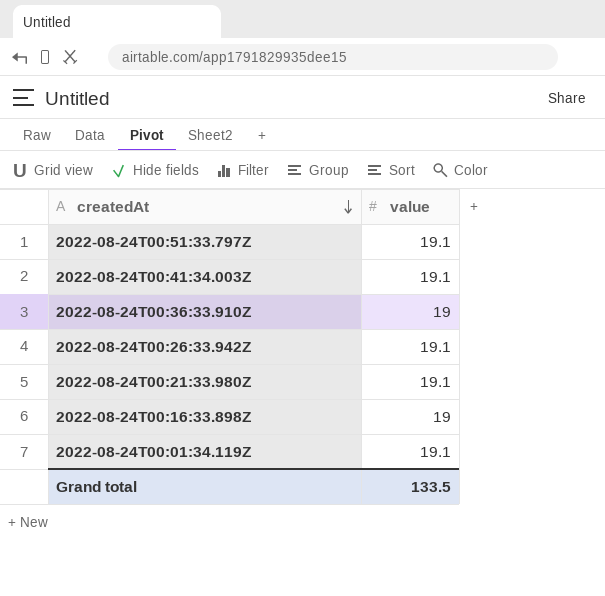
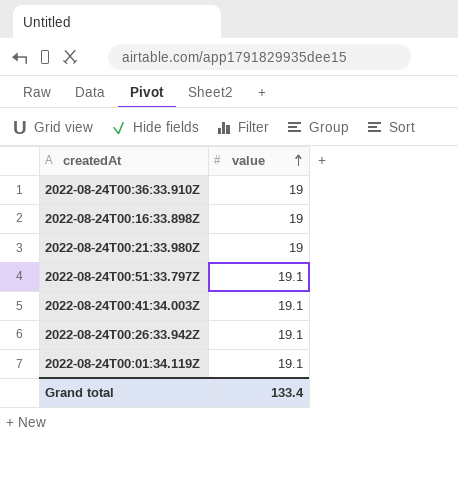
row order: createdAt descending -> value ascending
2022-08-24T00:21:33.980Z | value: 19.1 -> 19
Grand total | value: 133.5 -> 133.4

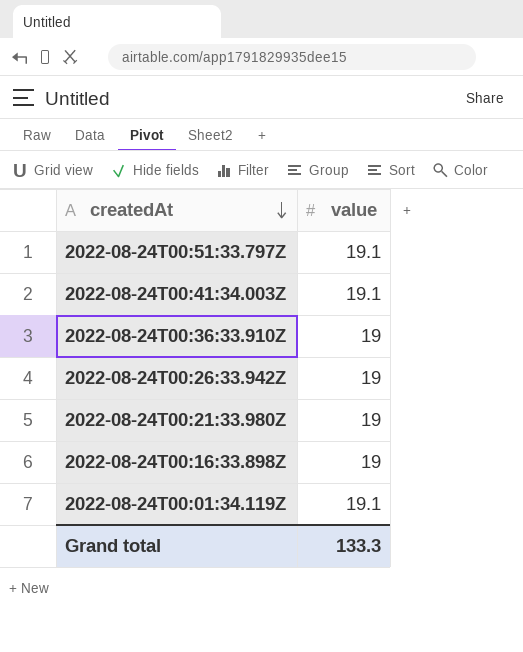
row order: value ascending -> createdAt descending
2022-08-24T00:26:33.942Z | value: 19.1 -> 19
Grand total | value: 133.4 -> 133.3

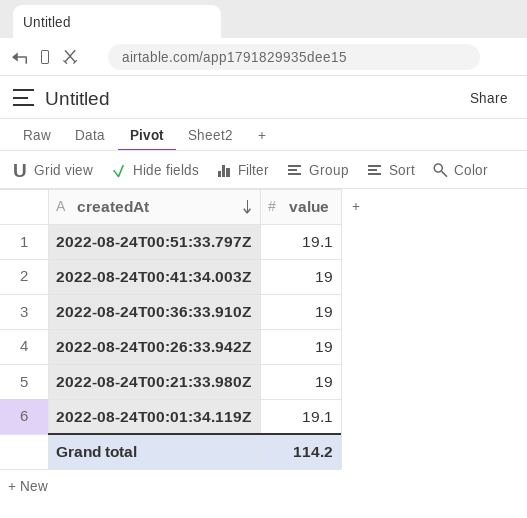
row 2022-08-24T00:16:33.898Z: 19 -> none
2022-08-24T00:41:34.003Z | value: 19.1 -> 19
Grand total | value: 133.3 -> 114.2

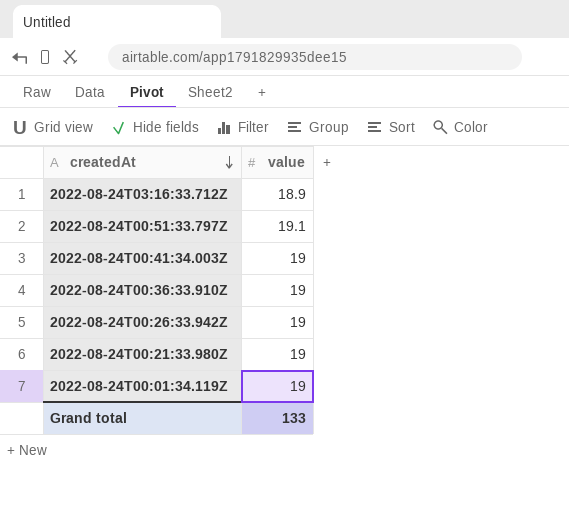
row 2022-08-24T03:16:33.712Z: none -> 18.9
2022-08-24T00:01:34.119Z | value: 19.1 -> 19
Grand total | value: 114.2 -> 133

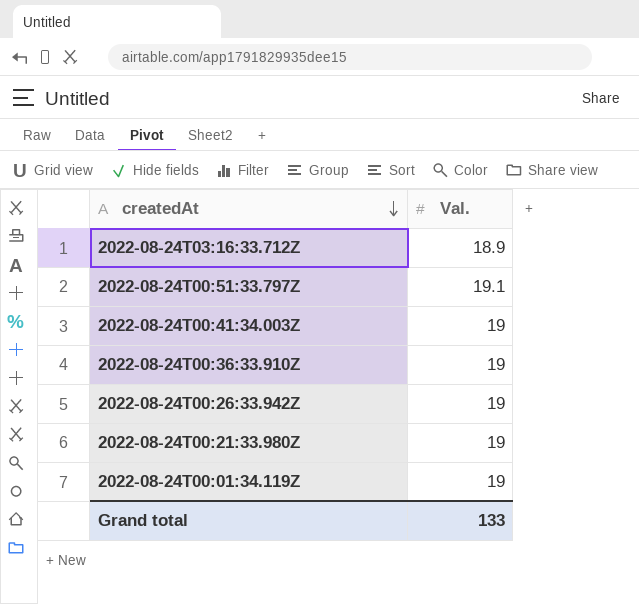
column name: value -> Val.

